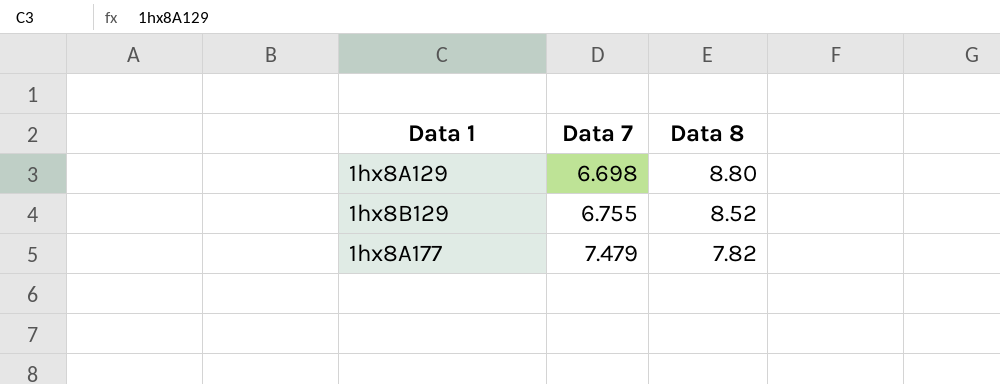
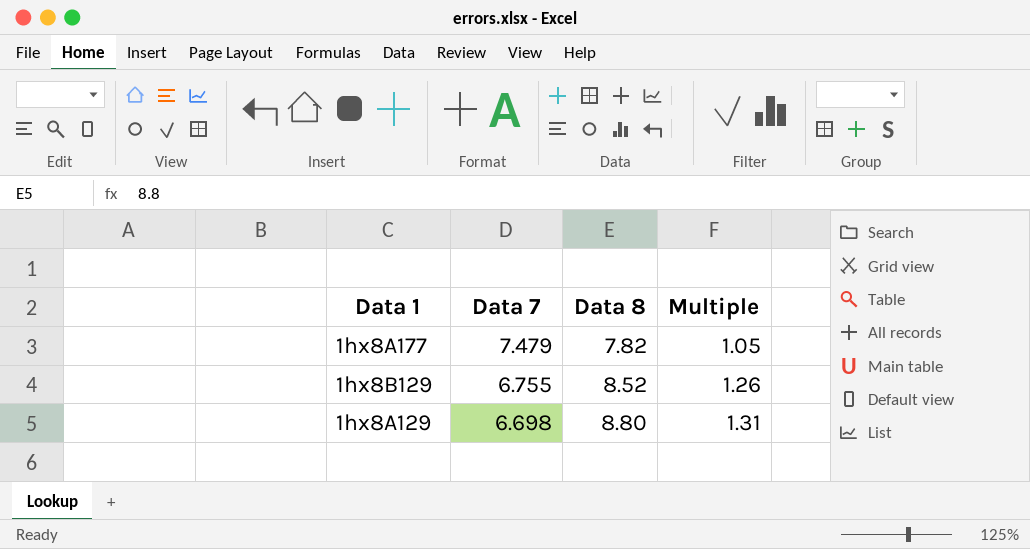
row order: Data 7 ascending -> Data 7 descending
column Multiple | formula: none -> [Data 8] / [Data 7]

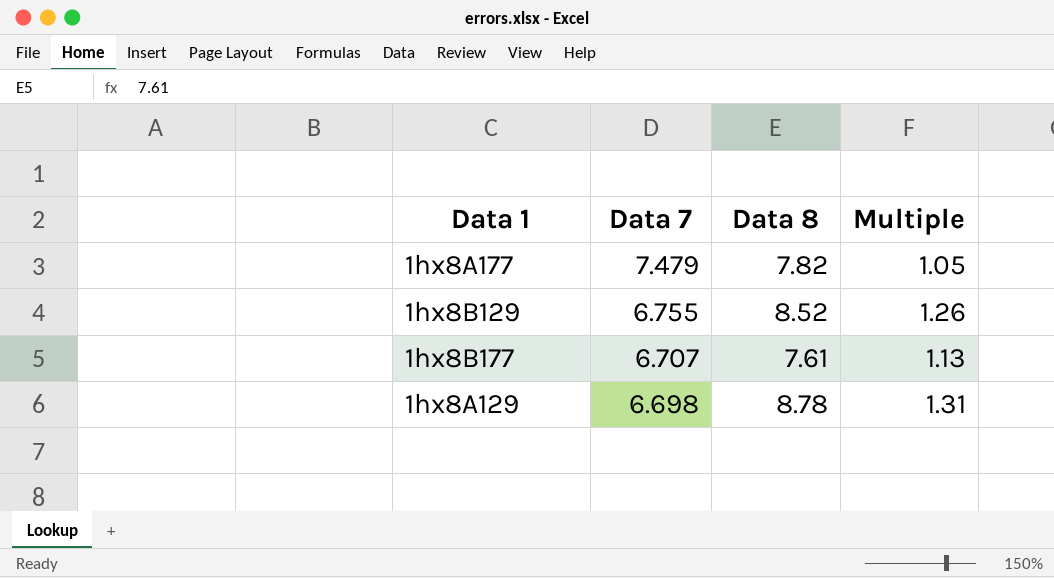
row 1hx8B177: none -> 6.707 | 7.61 | 1.13
1hx8A129 | Data 8: 8.80 -> 8.78

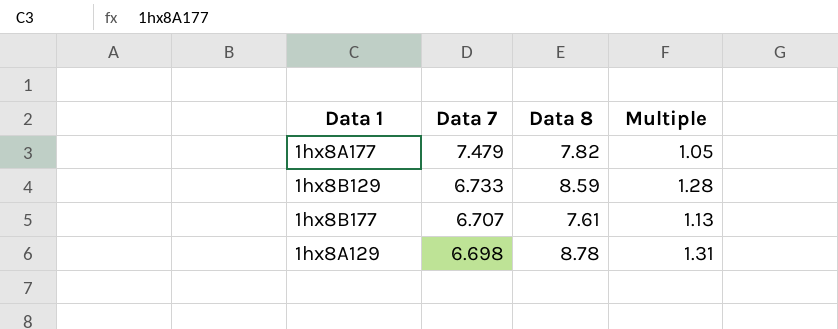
1hx8B129 | Data 7: 6.755 -> 6.733
1hx8B129 | Data 8: 8.52 -> 8.59
1hx8B129 | Multiple: 1.26 -> 1.28

